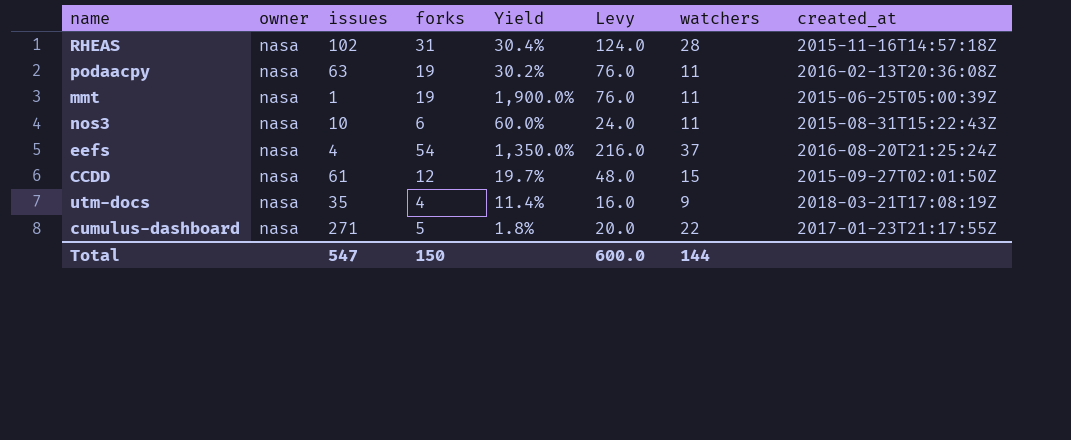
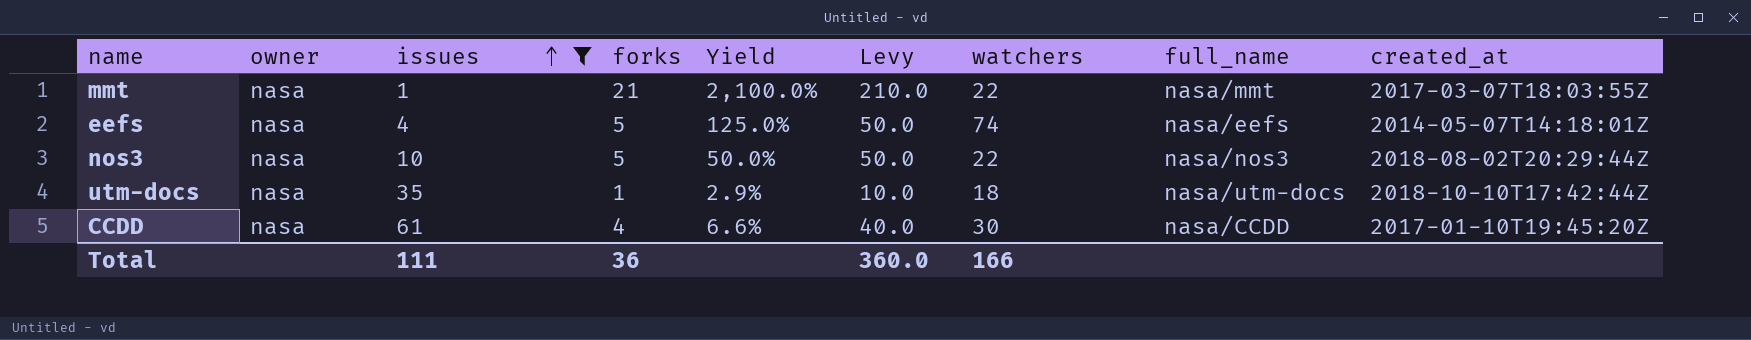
filter: none -> issues <= 61
row order: none -> issues ascending
column Levy | formula: [forks] * 4 -> [forks] * 10
column full_name | position: none -> 8
mmt | forks: 19 -> 21
mmt | Yield: 1,900.0% -> 2,100.0%
mmt | watchers: 11 -> 22
mmt | created_at: 2015-06-25T05:00:39Z -> 2017-03-07T18:03:55Z
eefs | forks: 54 -> 5
eefs | Yield: 1,350.0% -> 125.0%
eefs | watchers: 37 -> 74
eefs | created_at: 2016-08-20T21:25:24Z -> 2014-05-07T14:18:01Z
nos3 | forks: 6 -> 5
nos3 | Yield: 60.0% -> 50.0%
nos3 | watchers: 11 -> 22
nos3 | created_at: 2015-08-31T15:22:43Z -> 2018-08-02T20:29:44Z
utm-docs | forks: 4 -> 1
utm-docs | Yield: 11.4% -> 2.9%
utm-docs | watchers: 9 -> 18
utm-docs | created_at: 2018-03-21T17:08:19Z -> 2018-10-10T17:42:44Z
CCDD | forks: 12 -> 4
CCDD | Yield: 19.7% -> 6.6%
CCDD | watchers: 15 -> 30
CCDD | created_at: 2015-09-27T02:01:50Z -> 2017-01-10T19:45:20Z
Total | issues: 547 -> 111
Total | forks: 150 -> 36
Total | Levy: 600.0 -> 360.0
Total | watchers: 144 -> 166

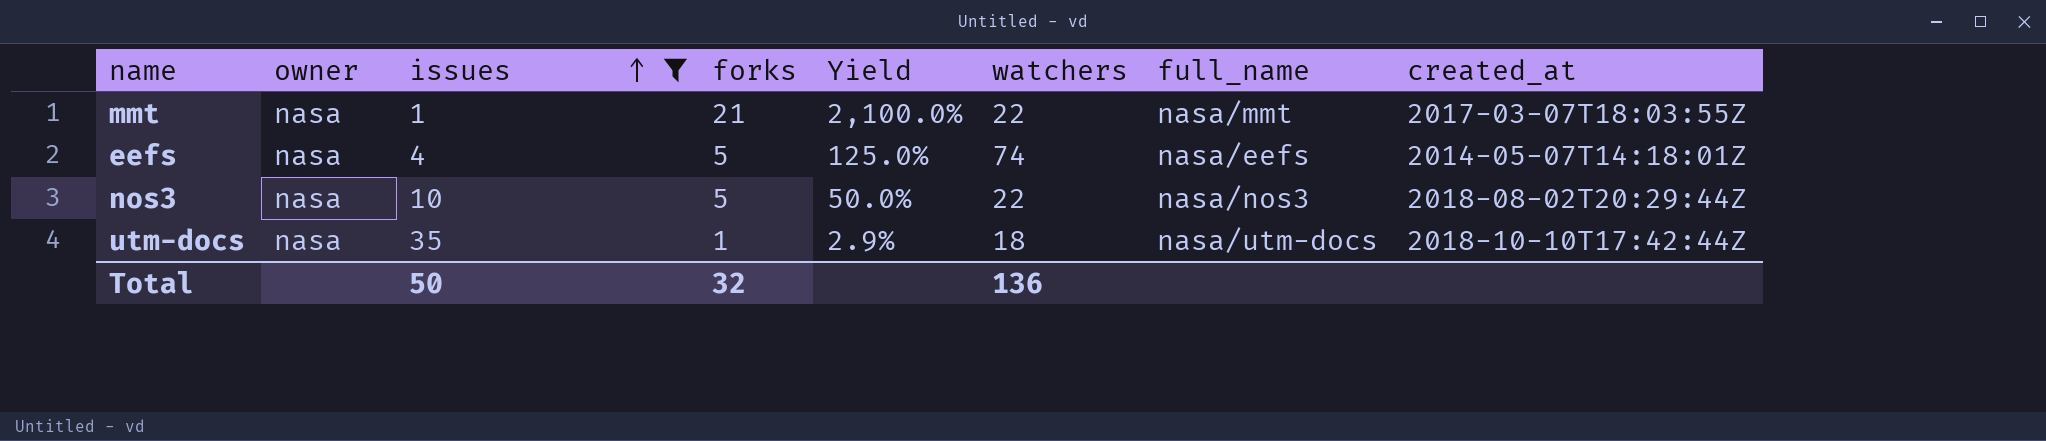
column Levy | formula: [forks] * 10 -> none
row CCDD: nasa | 61 | 4 | 6.6% | 40.0 | 30 | nasa/CCDD | 2017-01-10T19:45:20Z -> none
Total | issues: 111 -> 50
Total | forks: 36 -> 32
Total | watchers: 166 -> 136

